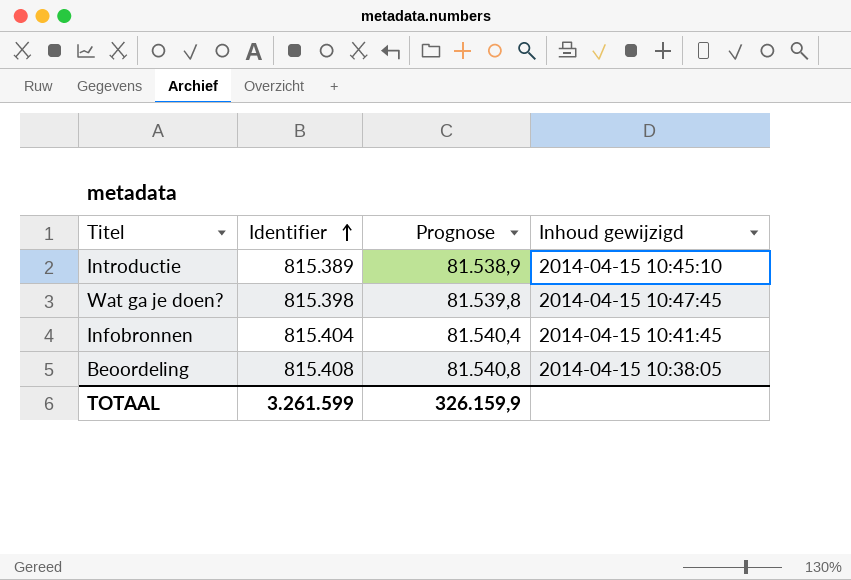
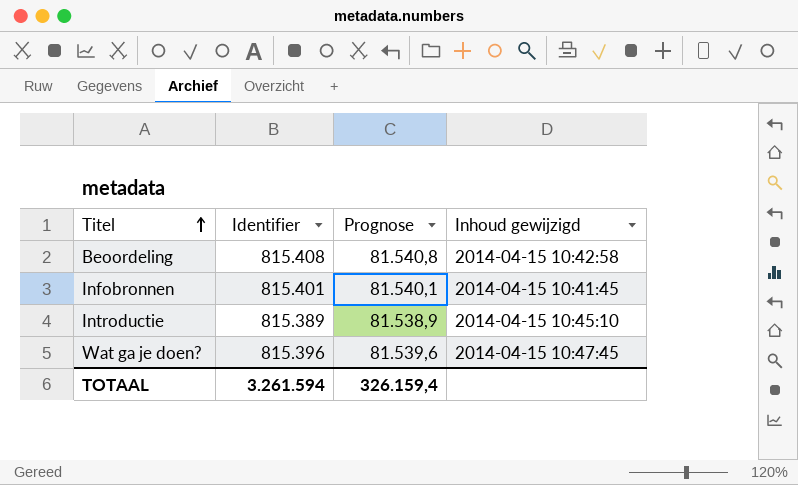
row order: Identifier ascending -> Titel ascending
Beoordeling | Inhoud gewijzigd: 2014-04-15 10:38:05 -> 2014-04-15 10:42:58
Infobronnen | Identifier: 815.404 -> 815.401
Infobronnen | Prognose: 81.540,4 -> 81.540,1
Wat ga je doen? | Identifier: 815.398 -> 815.396
Wat ga je doen? | Prognose: 81.539,8 -> 81.539,6
TOTAAL | Identifier: 3.261.599 -> 3.261.594
TOTAAL | Prognose: 326.159,9 -> 326.159,4

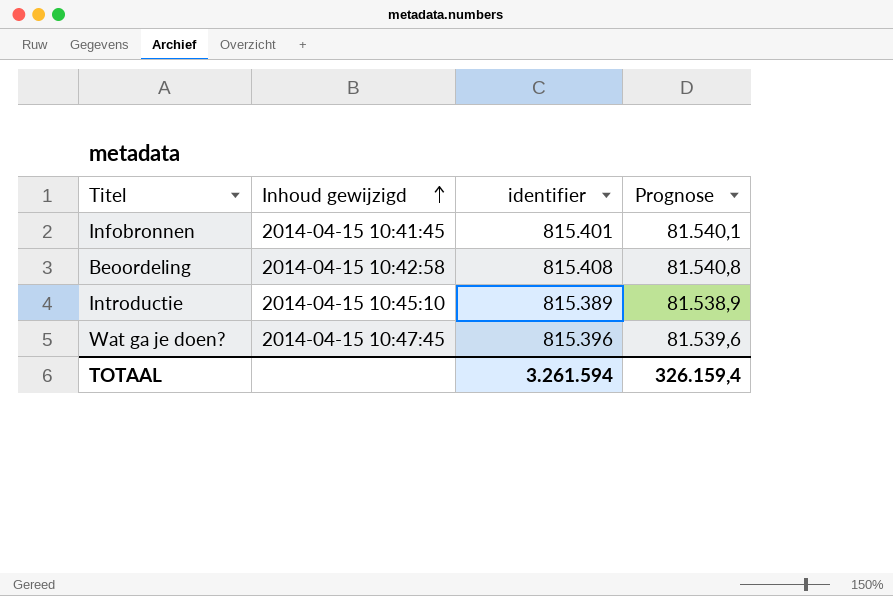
row order: Titel ascending -> Inhoud gewijzigd ascending
column Inhoud gewijzigd | position: 4 -> 2
column name: Identifier -> identifier

